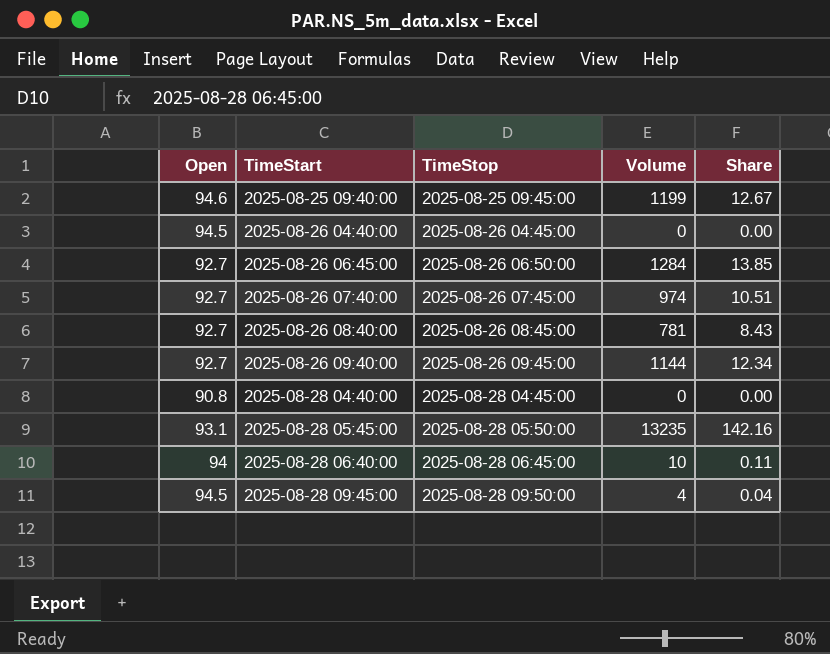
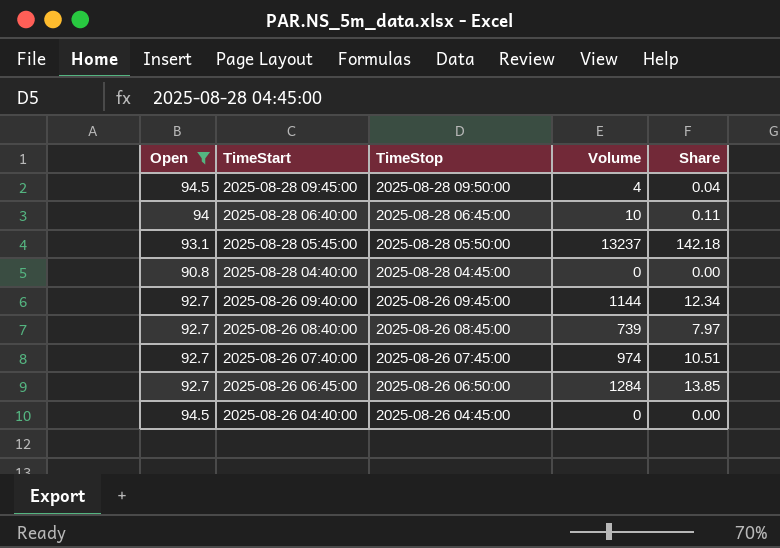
filter: none -> Open != 94.6
row order: TimeStart ascending -> TimeStart descending
2025-08-28 05:45:00 | Volume: 13235 -> 13237
2025-08-28 05:45:00 | Share: 142.16 -> 142.18
2025-08-26 08:40:00 | Volume: 781 -> 739
2025-08-26 08:40:00 | Share: 8.43 -> 7.97

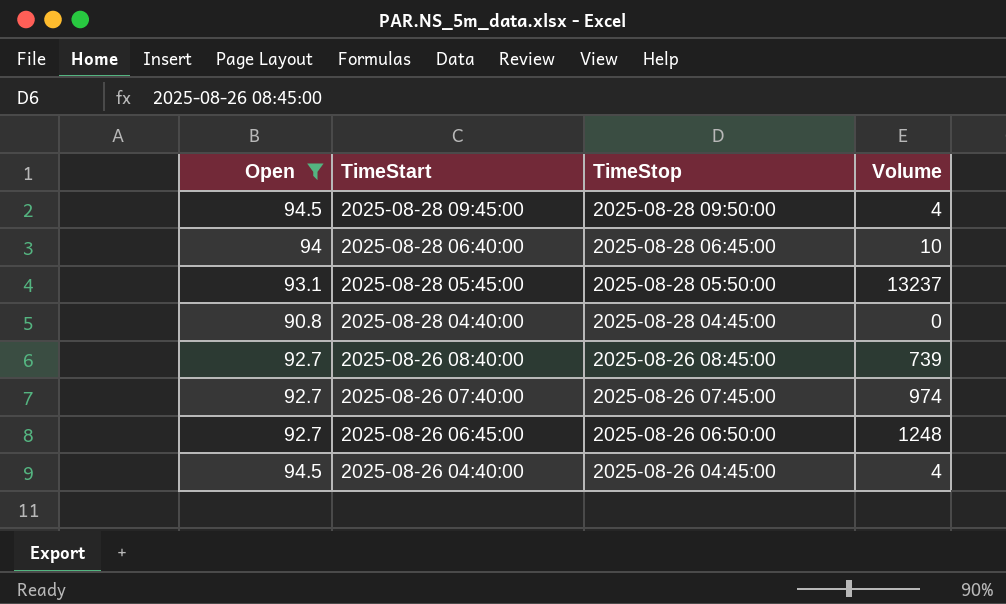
column Share | formula: [Volume] / [Open] -> none
row 2025-08-26 09:40:00: 92.7 | 2025-08-26 09:45:00 | 1144 | 12.34 -> none
2025-08-26 06:45:00 | Volume: 1284 -> 1248
2025-08-26 04:40:00 | Volume: 0 -> 4

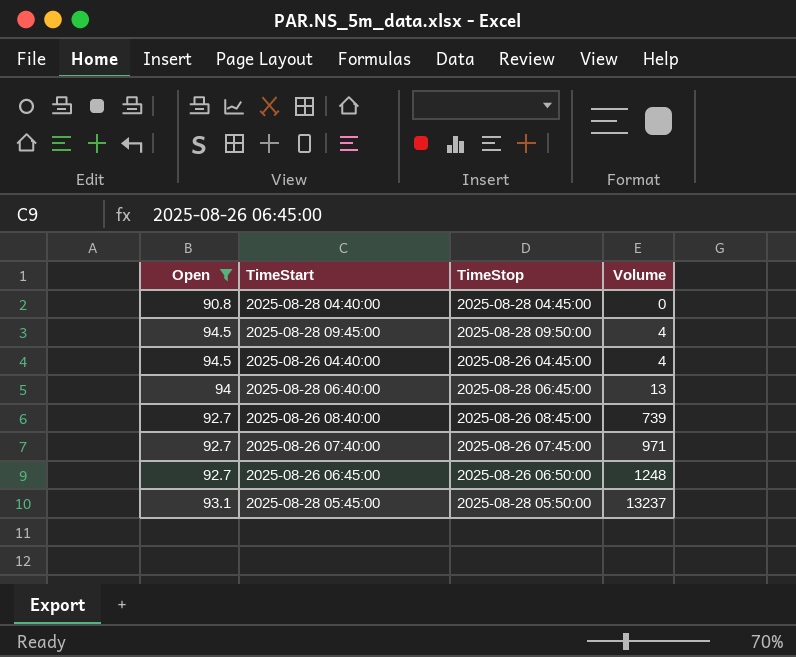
row order: TimeStart descending -> Volume ascending
2025-08-28 06:40:00 | Volume: 10 -> 13
2025-08-26 07:40:00 | Volume: 974 -> 971

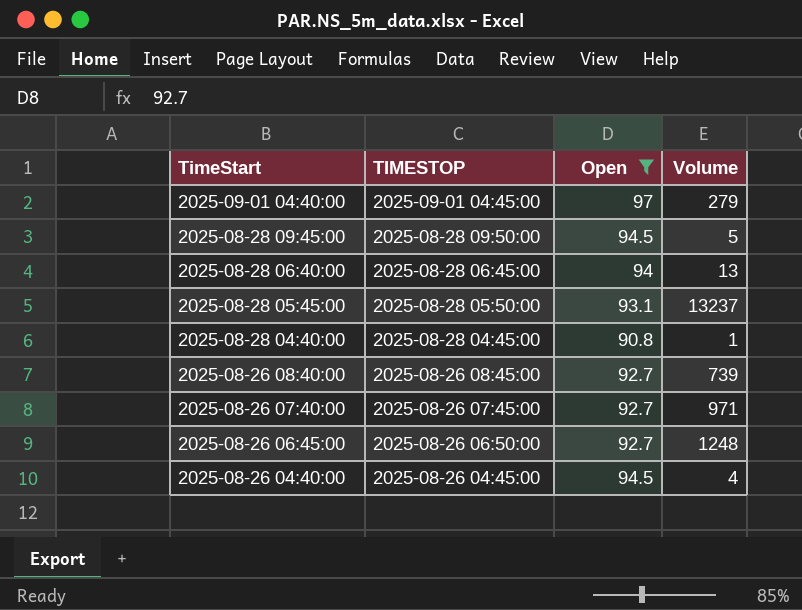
row order: Volume ascending -> TimeStart descending
column name: TimeStop -> TIMESTOP
column Open | position: 1 -> 3
row 2025-09-01 04:40:00: none -> 2025-09-01 04:45:00 | 97 | 279
2025-08-28 09:45:00 | Volume: 4 -> 5
2025-08-28 04:40:00 | Volume: 0 -> 1

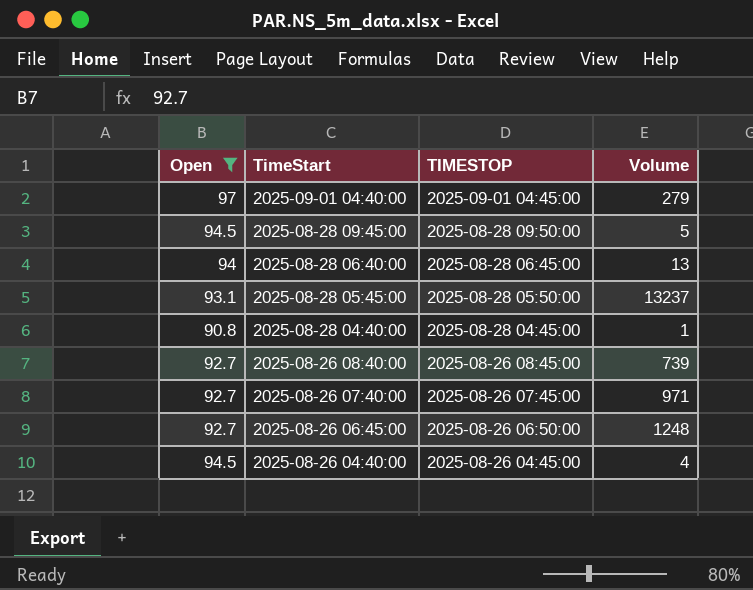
column Open | position: 3 -> 1

